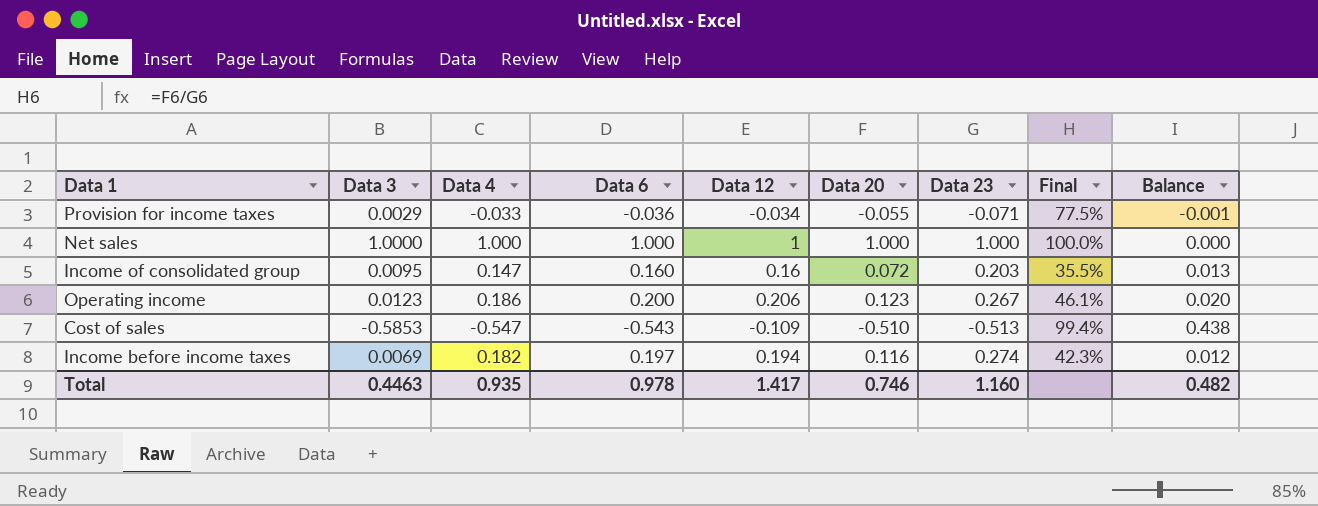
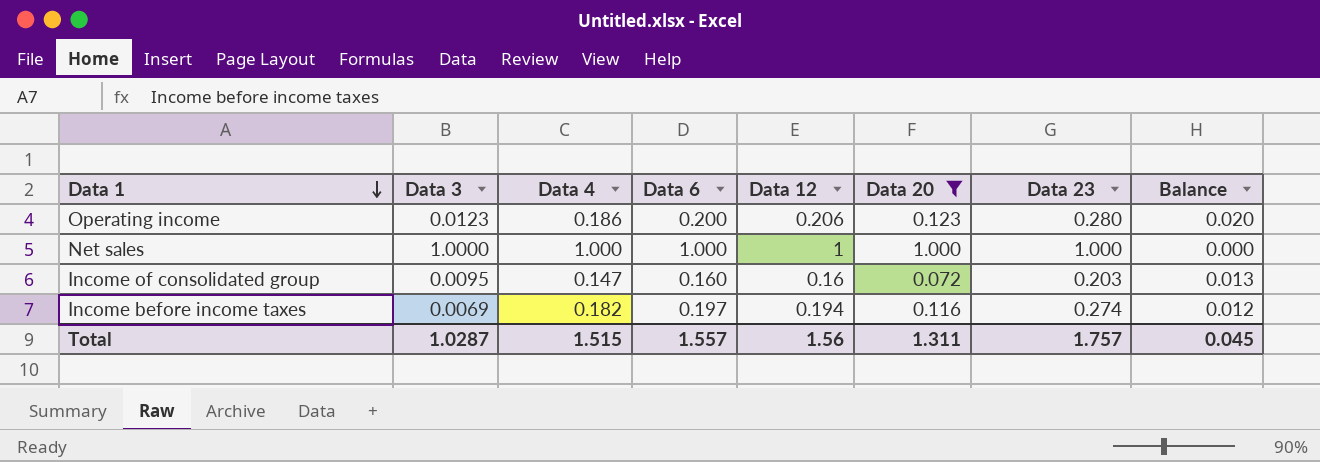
filter: none -> Data 20 >= 0.072
row order: none -> Data 1 descending
column Final | formula: [Data 20] / [Data 23] -> none
Operating income | Data 23: 0.267 -> 0.280
Total | Data 3: 0.4463 -> 1.0287
Total | Data 4: 0.935 -> 1.515
Total | Data 6: 0.978 -> 1.557
Total | Data 12: 1.417 -> 1.56
Total | Data 20: 0.746 -> 1.311
Total | Data 23: 1.160 -> 1.757
Total | Balance: 0.482 -> 0.045

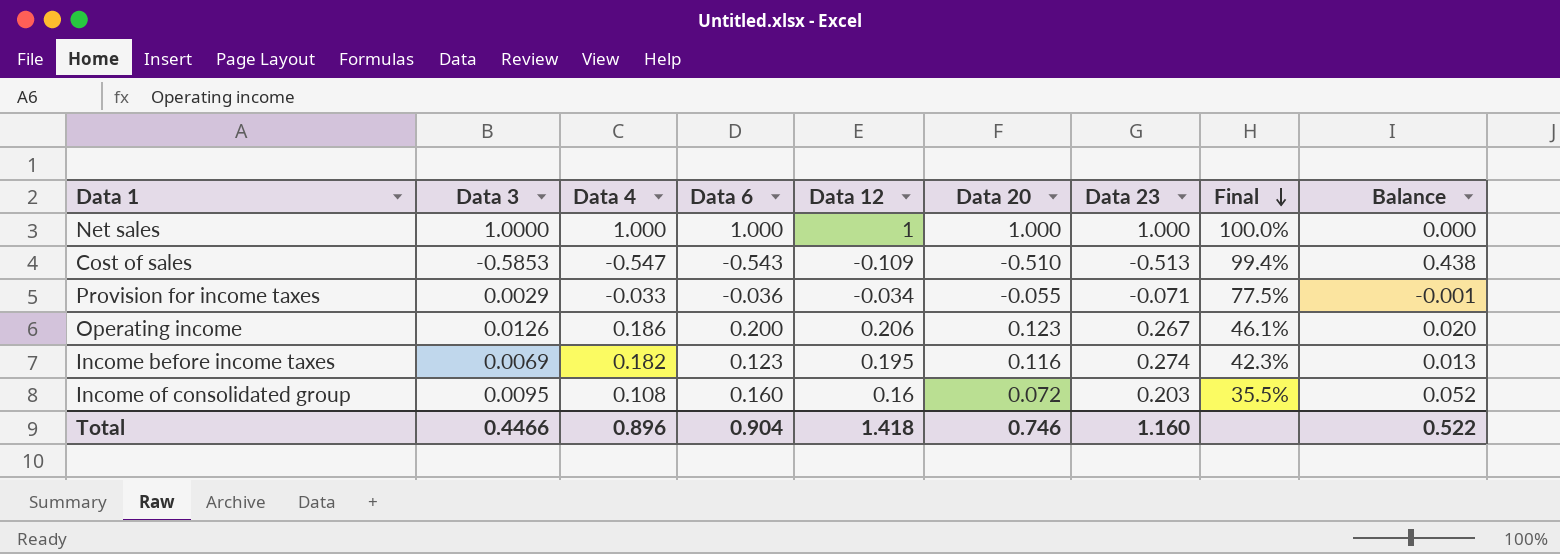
filter: Data 20 >= 0.072 -> none
row order: Data 1 descending -> Final descending
column Final | formula: none -> [Data 20] / [Data 23]
Operating income | Data 3: 0.0123 -> 0.0126
Operating income | Data 23: 0.280 -> 0.267
Income before income taxes | Data 6: 0.197 -> 0.123
Income before income taxes | Data 12: 0.194 -> 0.195
Income before income taxes | Balance: 0.012 -> 0.013
Income of consolidated group | Data 4: 0.147 -> 0.108
Income of consolidated group | Balance: 0.013 -> 0.052
Total | Data 3: 1.0287 -> 0.4466
Total | Data 4: 1.515 -> 0.896
Total | Data 6: 1.557 -> 0.904
Total | Data 12: 1.56 -> 1.418
Total | Data 20: 1.311 -> 0.746
Total | Data 23: 1.757 -> 1.160
Total | Balance: 0.045 -> 0.522

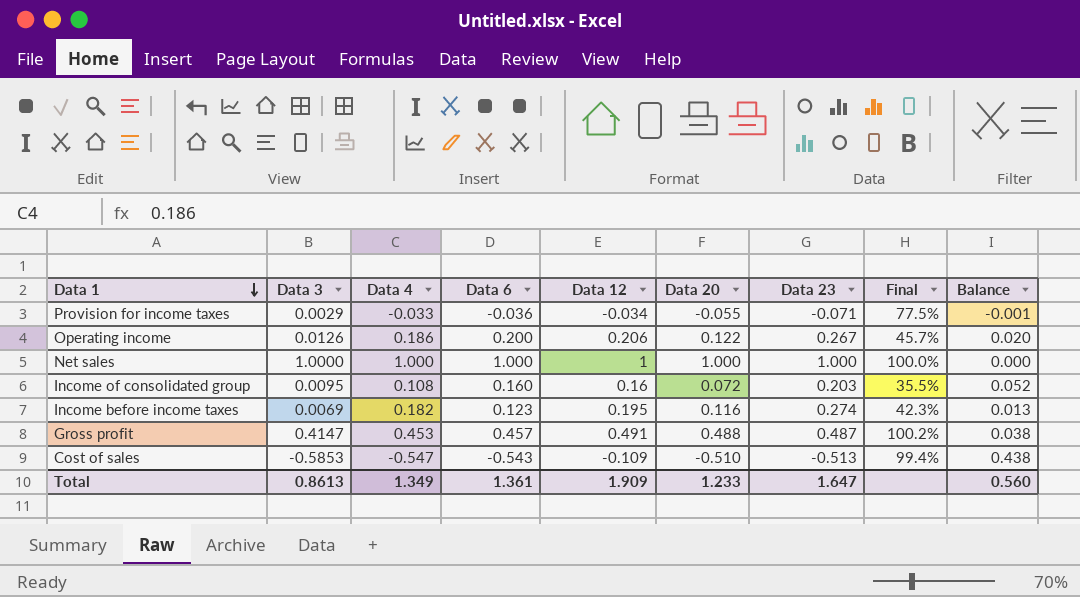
row order: Final descending -> Data 1 descending
Operating income | Data 20: 0.123 -> 0.122
Operating income | Final: 46.1% -> 45.7%
row Gross profit: none -> 0.4147 | 0.453 | 0.457 | 0.491 | 0.488 | 0.487 | 100.2% | 0.038
Total | Data 3: 0.4466 -> 0.8613
Total | Data 4: 0.896 -> 1.349
Total | Data 6: 0.904 -> 1.361
Total | Data 12: 1.418 -> 1.909
Total | Data 20: 0.746 -> 1.233
Total | Data 23: 1.160 -> 1.647
Total | Balance: 0.522 -> 0.560

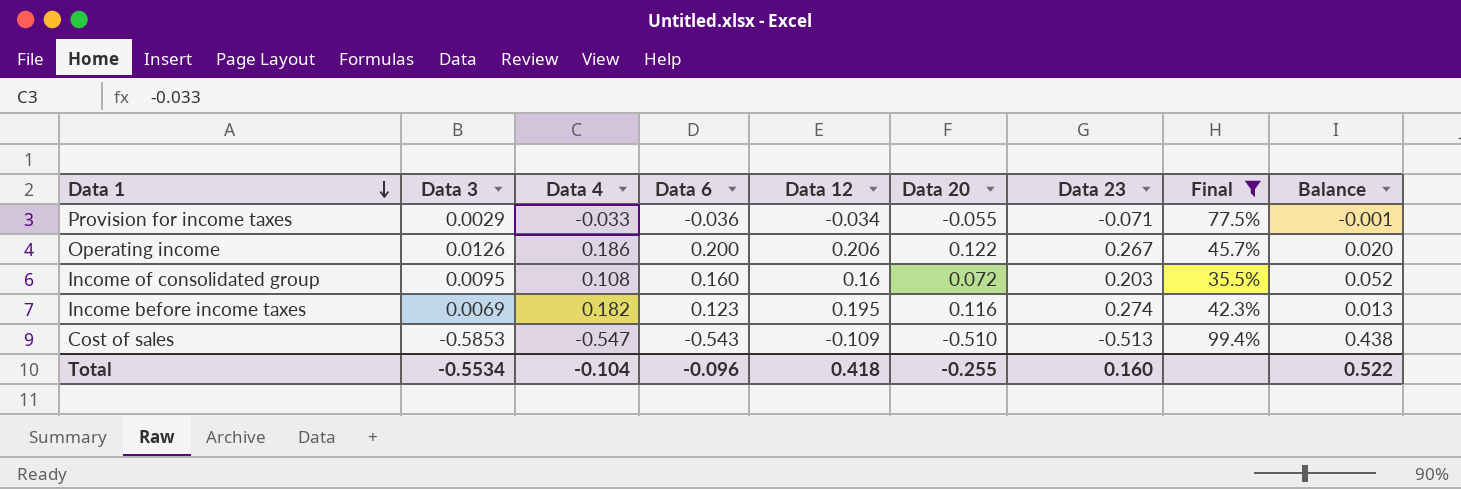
filter: none -> Final <= 99.4%
Total | Data 3: 0.8613 -> -0.5534
Total | Data 4: 1.349 -> -0.104
Total | Data 6: 1.361 -> -0.096
Total | Data 12: 1.909 -> 0.418
Total | Data 20: 1.233 -> -0.255
Total | Data 23: 1.647 -> 0.160
Total | Balance: 0.560 -> 0.522

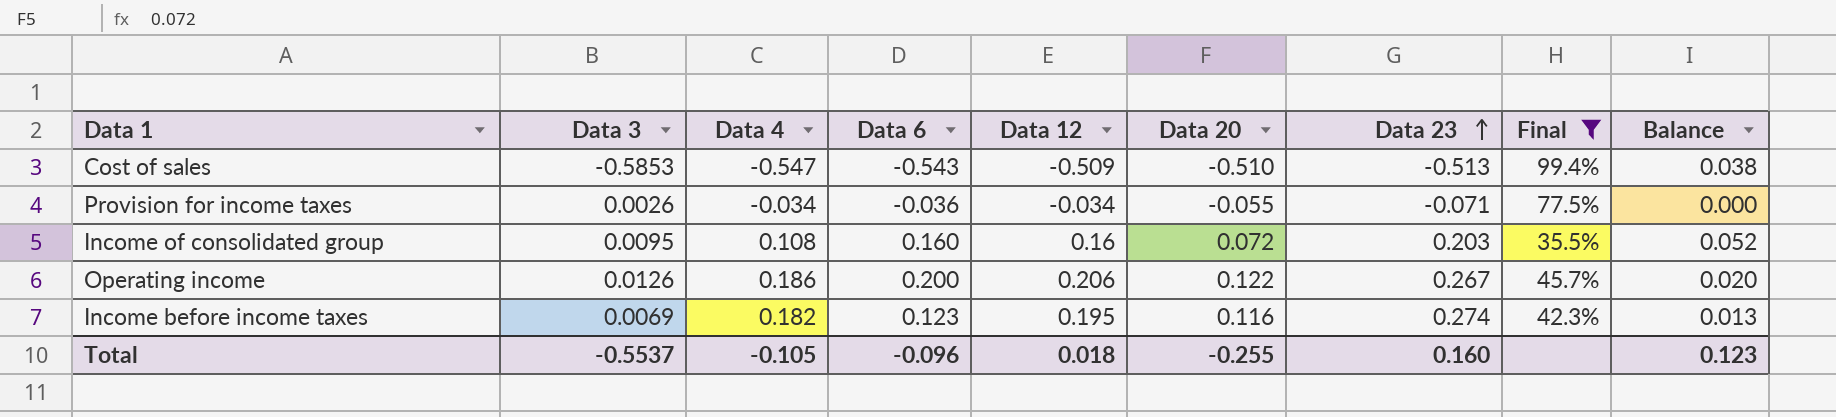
row order: Data 1 descending -> Data 23 ascending
Cost of sales | Data 12: -0.109 -> -0.509
Cost of sales | Balance: 0.438 -> 0.038
Provision for income taxes | Data 3: 0.0029 -> 0.0026
Provision for income taxes | Data 4: -0.033 -> -0.034
Provision for income taxes | Balance: -0.001 -> 0.000
Total | Data 3: -0.5534 -> -0.5537
Total | Data 4: -0.104 -> -0.105
Total | Data 12: 0.418 -> 0.018
Total | Balance: 0.522 -> 0.123

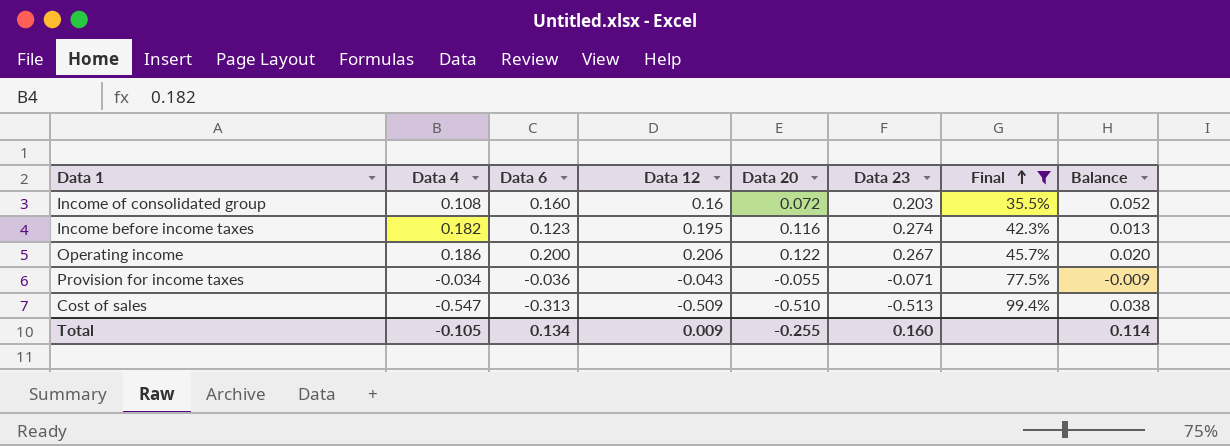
row order: Data 23 ascending -> Final ascending
column Data 3 | position: 2 -> none
Provision for income taxes | Data 12: -0.034 -> -0.043
Provision for income taxes | Balance: 0.000 -> -0.009
Cost of sales | Data 6: -0.543 -> -0.313
Total | Data 6: -0.096 -> 0.134
Total | Data 12: 0.018 -> 0.009
Total | Balance: 0.123 -> 0.114

